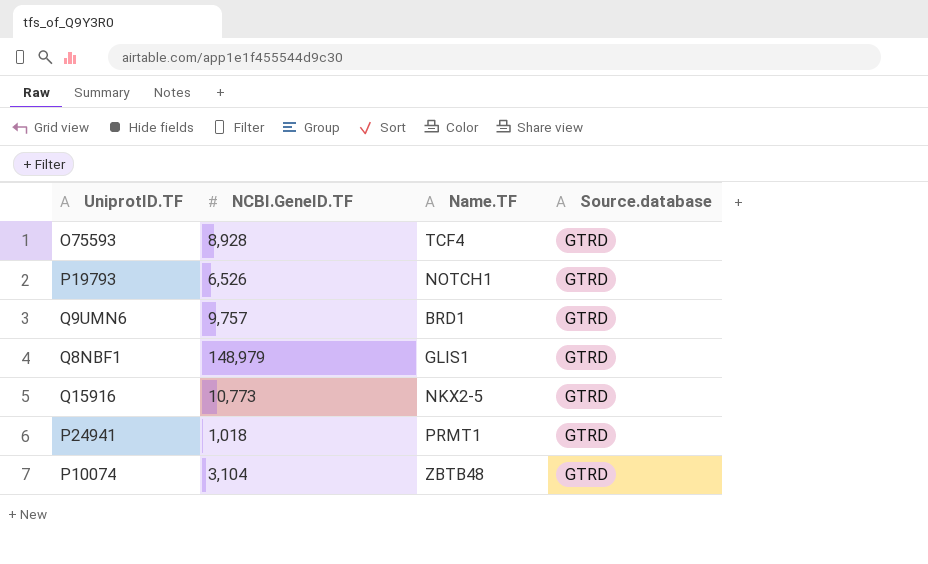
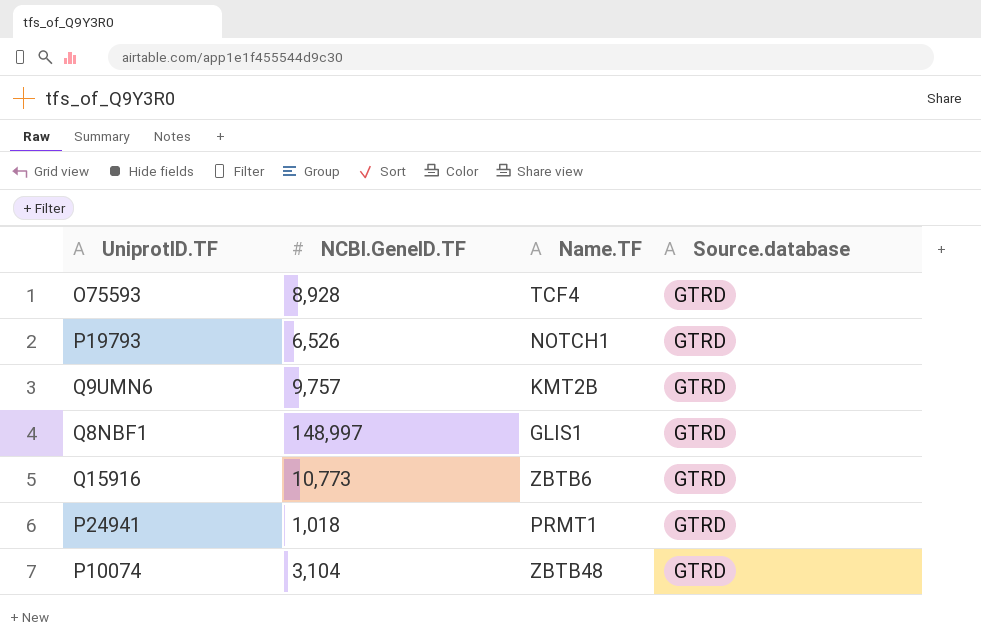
Q9UMN6 | Name.TF: BRD1 -> KMT2B
Q8NBF1 | NCBI.GeneID.TF: 148,979 -> 148,997
Q15916 | Name.TF: NKX2-5 -> ZBTB6

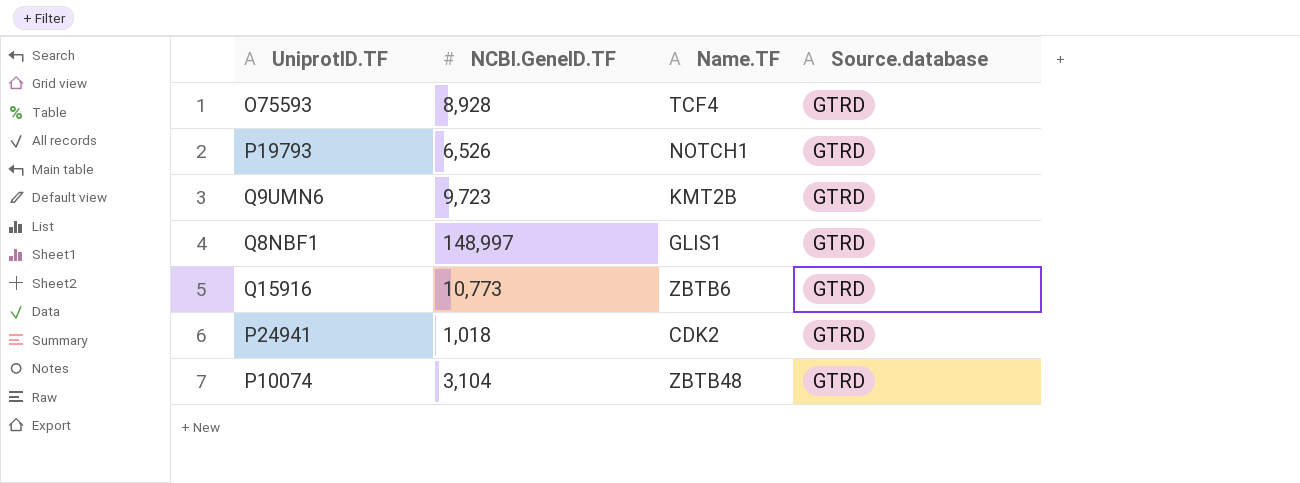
Q9UMN6 | NCBI.GeneID.TF: 9,757 -> 9,723
P24941 | Name.TF: PRMT1 -> CDK2

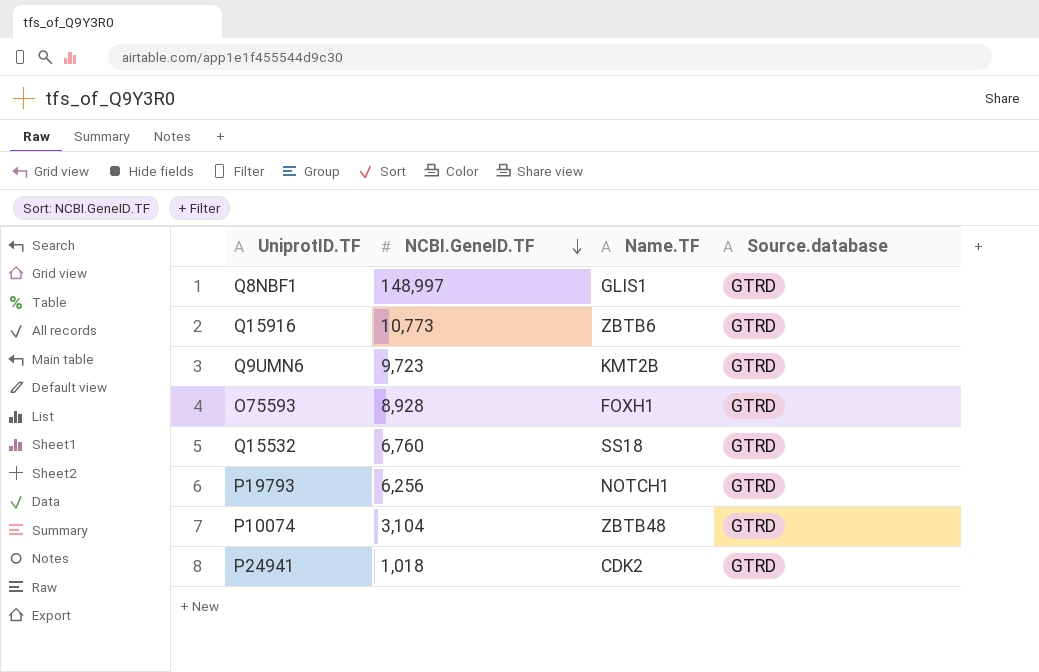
row order: none -> NCBI.GeneID.TF descending
O75593 | Name.TF: TCF4 -> FOXH1
row Q15532: none -> 6,760 | SS18 | GTRD
P19793 | NCBI.GeneID.TF: 6,526 -> 6,256

